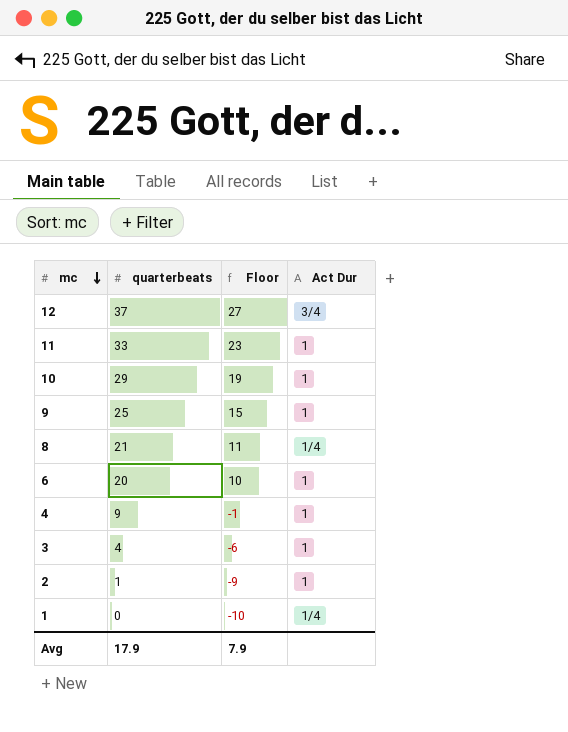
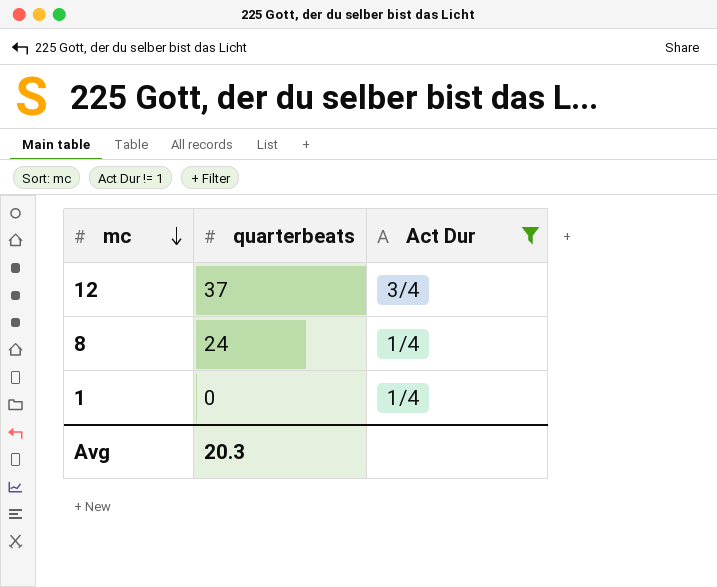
filter: none -> Act Dur != 1
column Floor | formula: [quarterbeats] - 10 -> none
8 | quarterbeats: 21 -> 24
Avg | quarterbeats: 17.9 -> 20.3

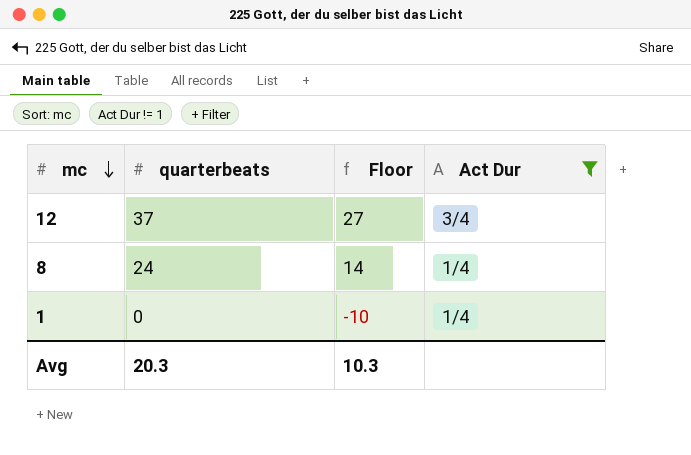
column Floor | formula: none -> [quarterbeats] - 10

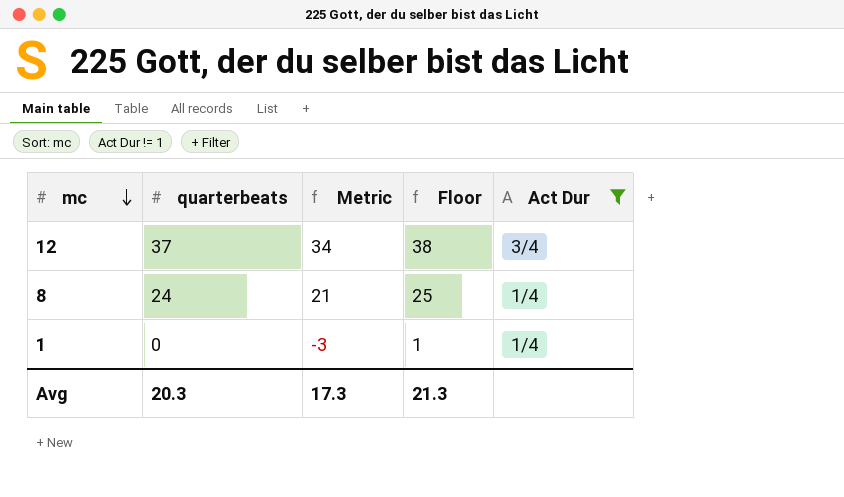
column Metric | formula: none -> [quarterbeats] - 3
column Floor | formula: [quarterbeats] - 10 -> [quarterbeats] + 1
Avg | Floor: 10.3 -> 21.3

